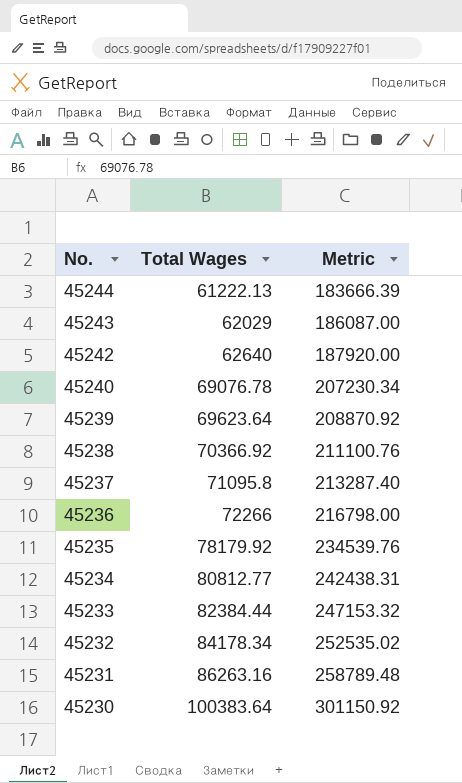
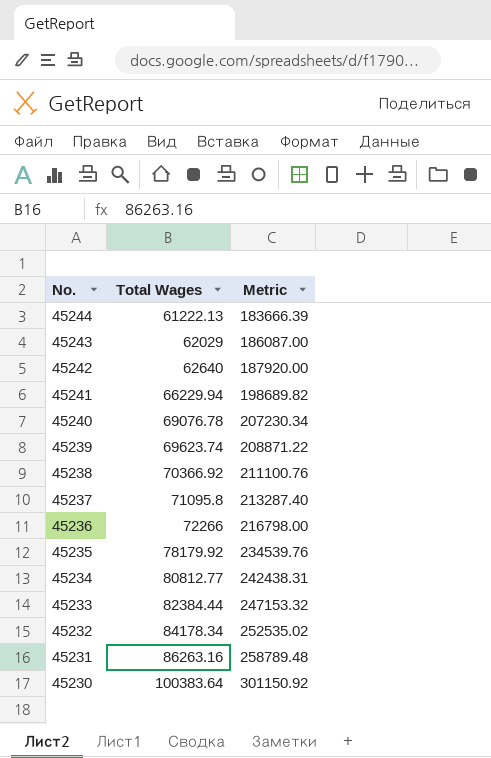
row 45241: none -> 66229.94 | 198689.82
45239 | Total Wages: 69623.64 -> 69623.74
45239 | Metric: 208870.92 -> 208871.22

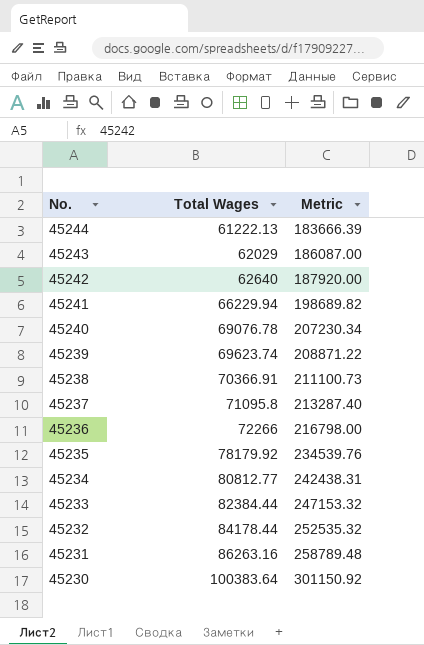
45238 | Total Wages: 70366.92 -> 70366.91
45238 | Metric: 211100.76 -> 211100.73
45232 | Total Wages: 84178.34 -> 84178.44
45232 | Metric: 252535.02 -> 252535.32

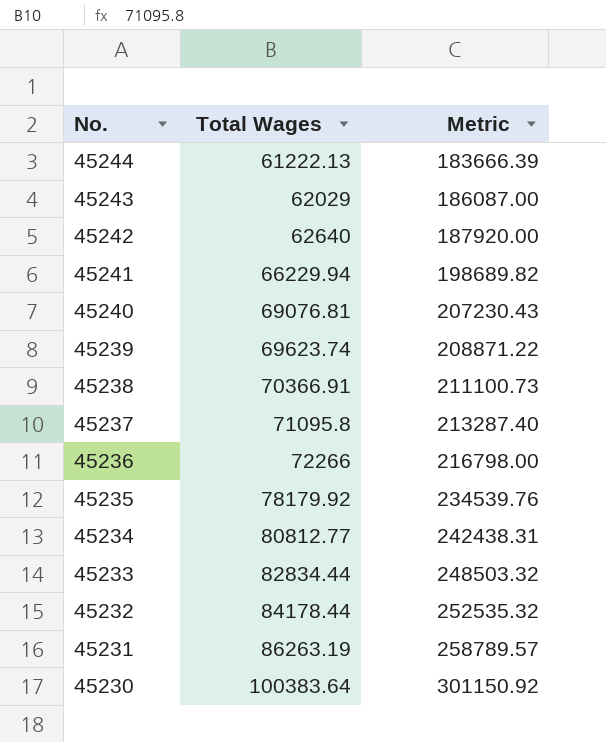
45240 | Total Wages: 69076.78 -> 69076.81
45240 | Metric: 207230.34 -> 207230.43
45233 | Total Wages: 82384.44 -> 82834.44
45233 | Metric: 247153.32 -> 248503.32
45231 | Total Wages: 86263.16 -> 86263.19
45231 | Metric: 258789.48 -> 258789.57

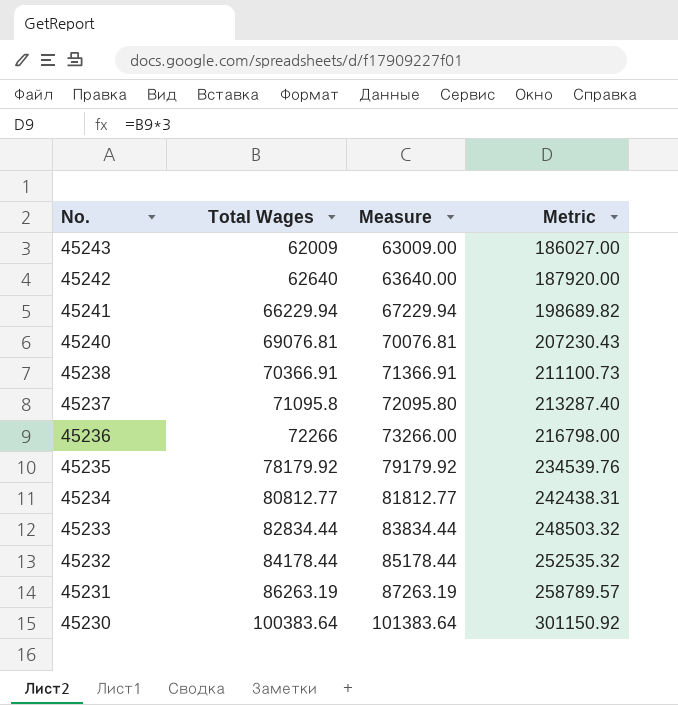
column Measure | formula: none -> [Total Wages] + 1000
row 45244: 61222.13 | 183666.39 -> none
row 45239: 69623.74 | 208871.22 -> none
45243 | Total Wages: 62029 -> 62009
45243 | Metric: 186087.00 -> 186027.00

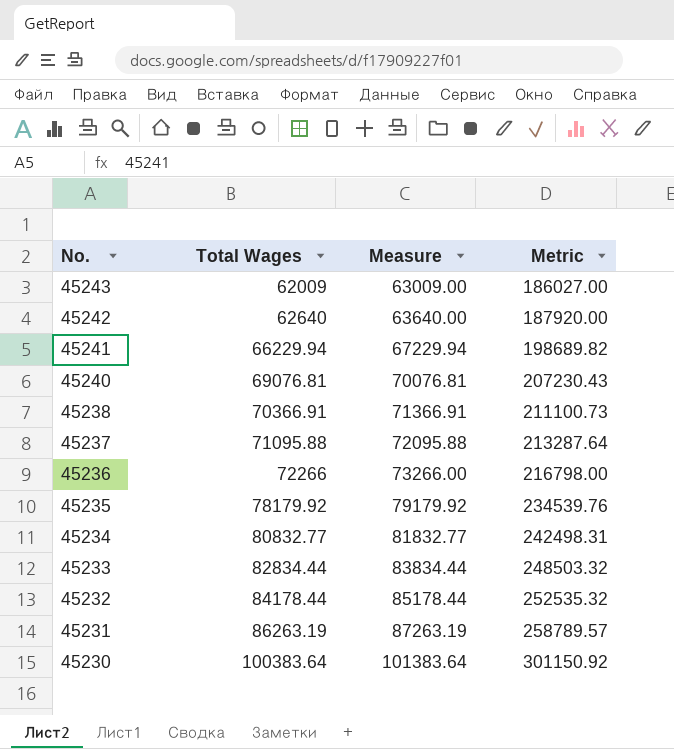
45237 | Total Wages: 71095.8 -> 71095.88
45237 | Measure: 72095.80 -> 72095.88
45237 | Metric: 213287.40 -> 213287.64
45234 | Total Wages: 80812.77 -> 80832.77
45234 | Measure: 81812.77 -> 81832.77
45234 | Metric: 242438.31 -> 242498.31

